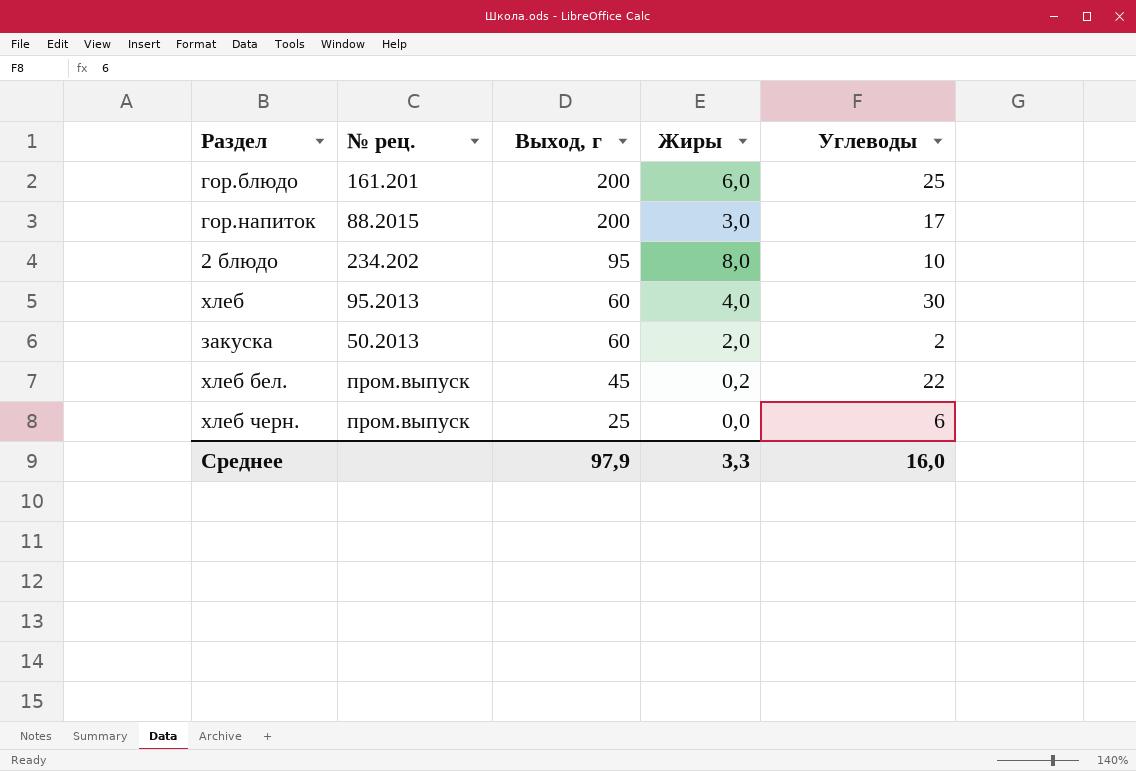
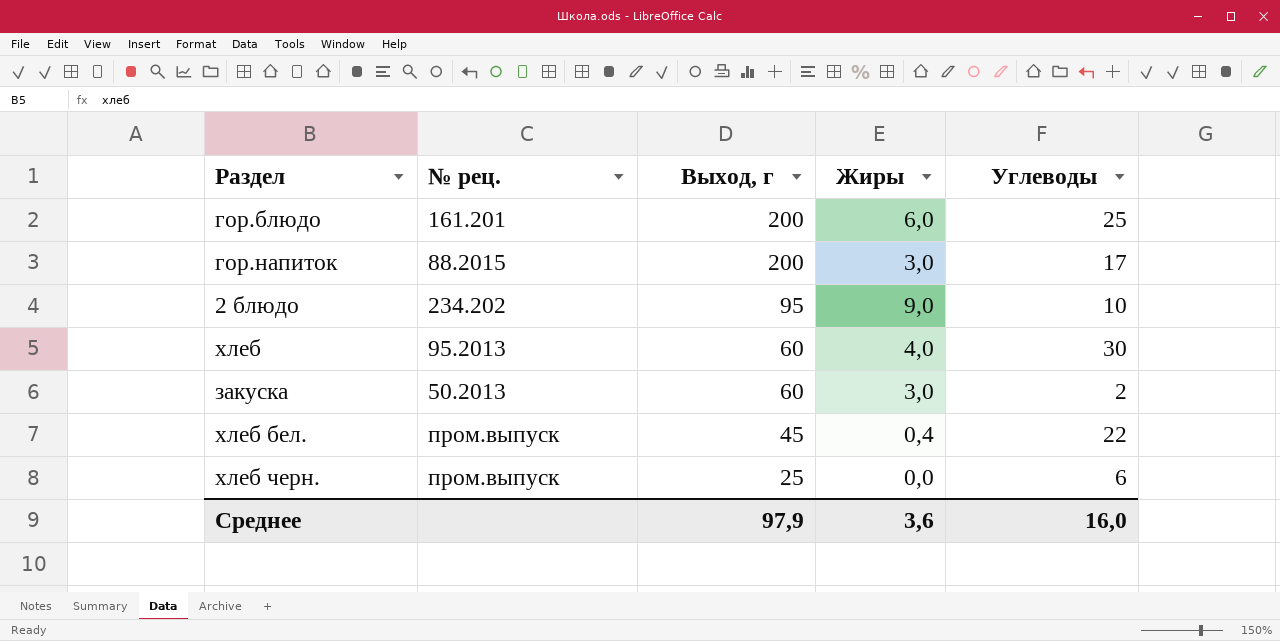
2 блюдо | Жиры: 8,0 -> 9,0
закуска | Жиры: 2,0 -> 3,0
хлеб бел. | Жиры: 0,2 -> 0,4
Среднее | Жиры: 3,3 -> 3,6

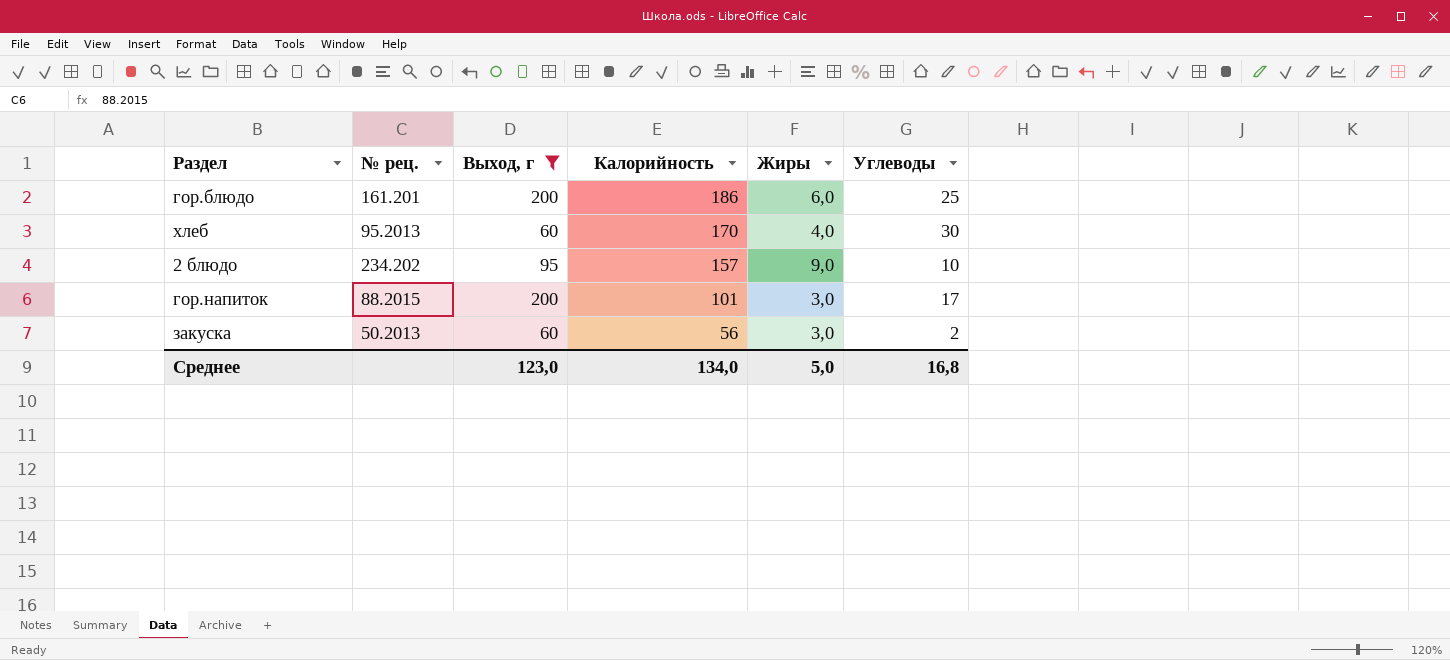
filter: none -> Выход, г >= 60
row order: Выход, г descending -> Калорийность descending
column Калорийность | position: none -> 4
Среднее | Выход, г: 97,9 -> 123,0
Среднее | Жиры: 3,6 -> 5,0
Среднее | Углеводы: 16,0 -> 16,8

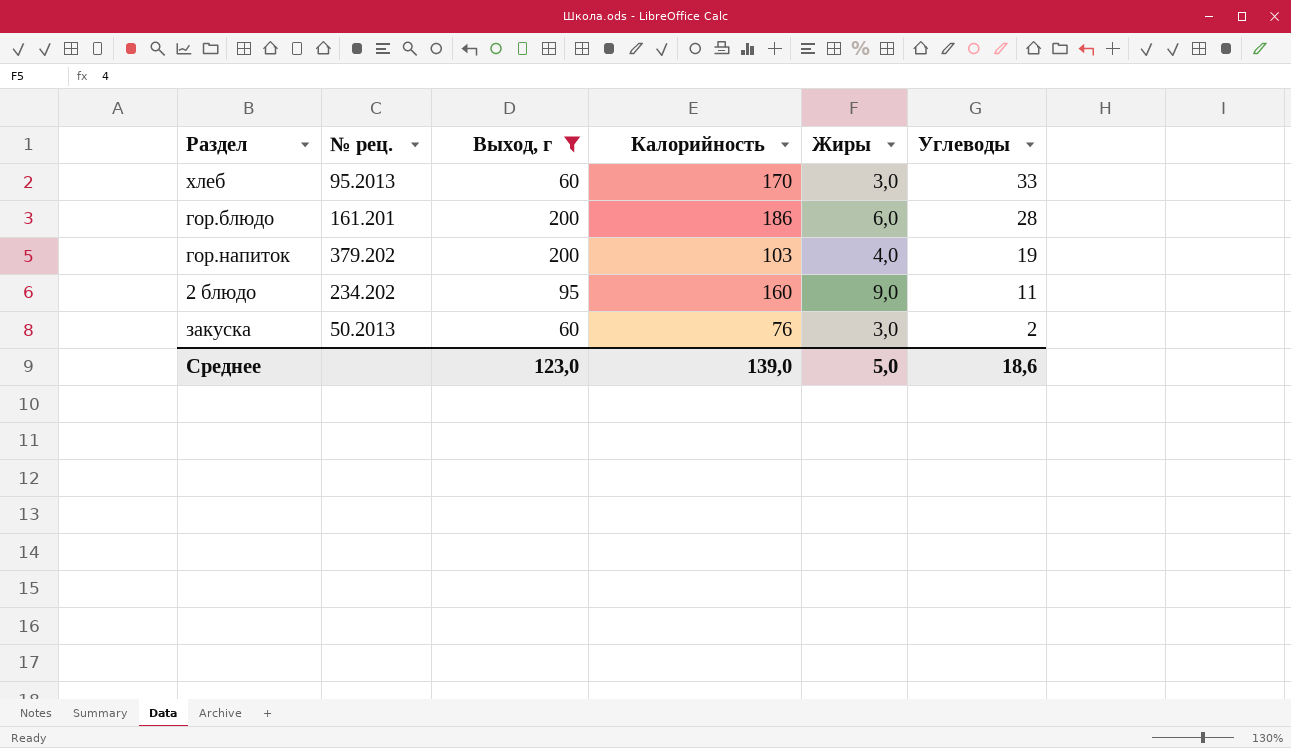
row order: Калорийность descending -> Углеводы descending
хлеб | Жиры: 4,0 -> 3,0
хлеб | Углеводы: 30 -> 33
гор.блюдо | Углеводы: 25 -> 28
гор.напиток | № рец.: 88.2015 -> 379.202
гор.напиток | Калорийность: 101 -> 103
гор.напиток | Жиры: 3,0 -> 4,0
гор.напиток | Углеводы: 17 -> 19
2 блюдо | Калорийность: 157 -> 160
2 блюдо | Углеводы: 10 -> 11
закуска | Калорийность: 56 -> 76
Среднее | Калорийность: 134,0 -> 139,0
Среднее | Углеводы: 16,8 -> 18,6

